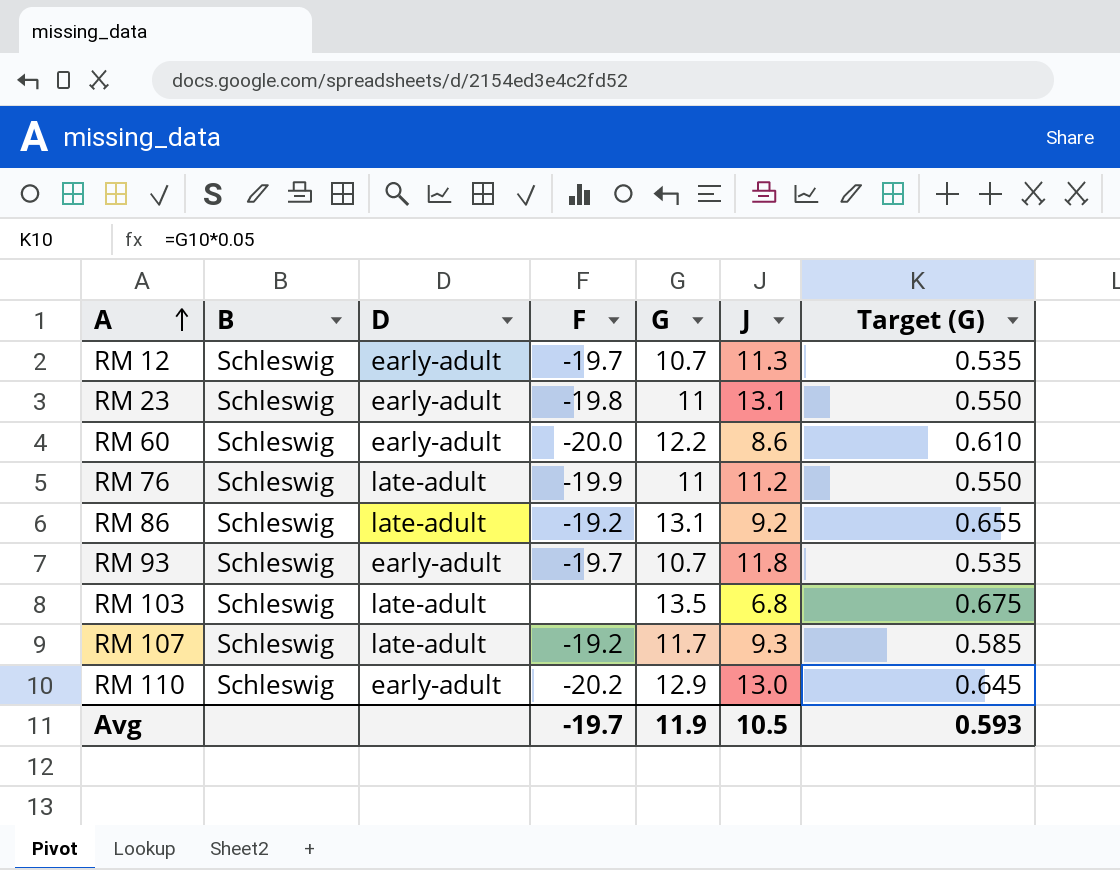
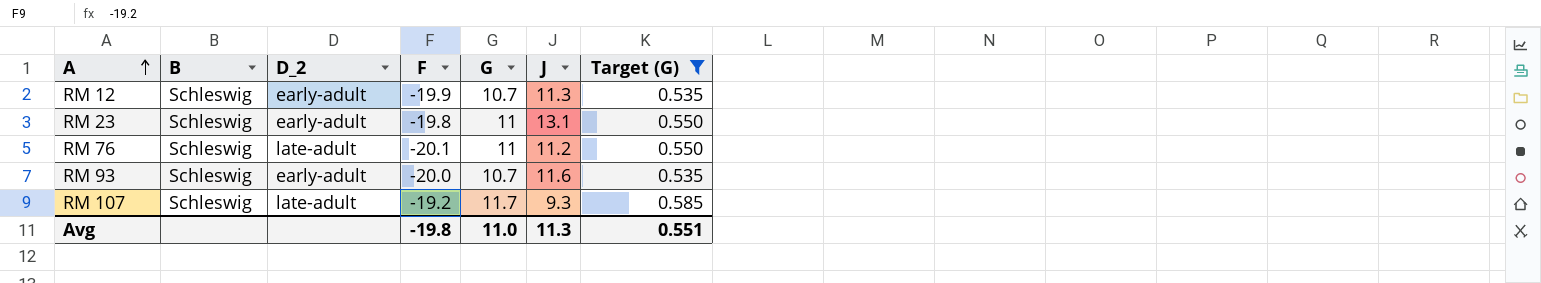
filter: none -> Target (G) <= 0.585
column name: D -> D_2
RM 12 | F: -19.7 -> -19.9
RM 76 | F: -19.9 -> -20.1
RM 93 | F: -19.7 -> -20.0
RM 93 | J: 11.8 -> 11.6
Avg | F: -19.7 -> -19.8
Avg | G: 11.9 -> 11.0
Avg | J: 10.5 -> 11.3
Avg | Target (G): 0.593 -> 0.551

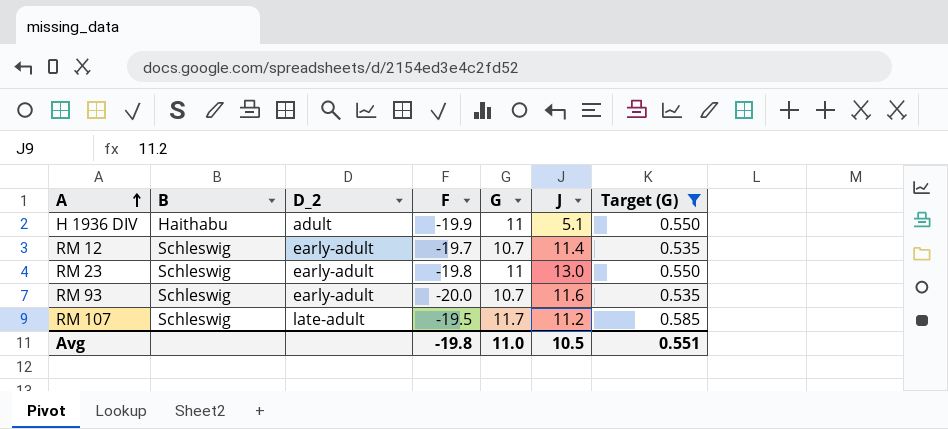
row RM 76: Schleswig | late-adult | -20.1 | 11 | 11.2 | 0.550 -> none
row H 1936 DIV: none -> Haithabu | adult | -19.9 | 11 | 5.1 | 0.550
RM 12 | F: -19.9 -> -19.7
RM 12 | J: 11.3 -> 11.4
RM 23 | J: 13.1 -> 13.0
RM 107 | F: -19.2 -> -19.5
RM 107 | J: 9.3 -> 11.2
Avg | J: 11.3 -> 10.5

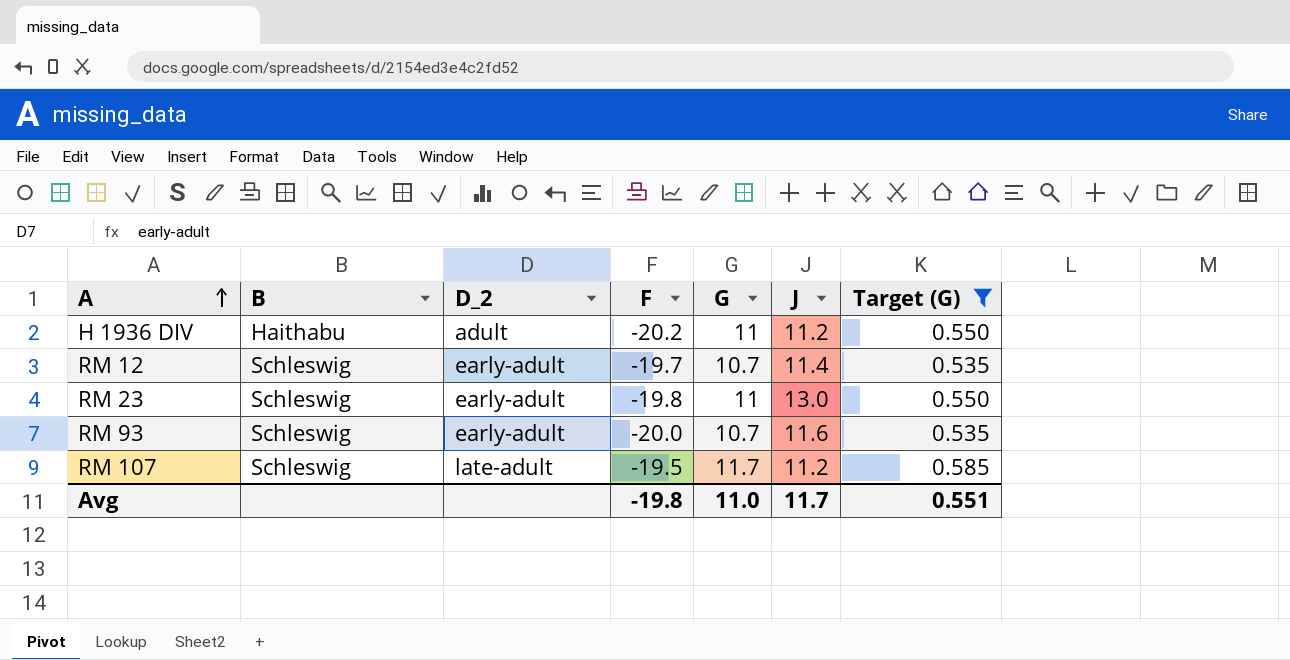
H 1936 DIV | F: -19.9 -> -20.2
H 1936 DIV | J: 5.1 -> 11.2
Avg | J: 10.5 -> 11.7

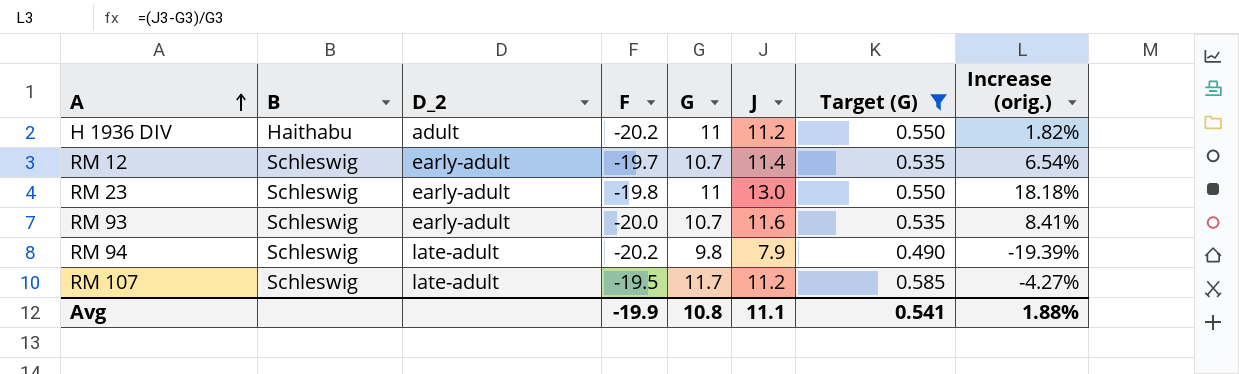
column Increase (orig.) | formula: none -> ([J] - [G]) / [G]
row RM 94: none -> Schleswig | late-adult | -20.2 | 9.8 | 7.9 | 0.490 | -19.39%
Avg | F: -19.8 -> -19.9
Avg | G: 11.0 -> 10.8
Avg | J: 11.7 -> 11.1
Avg | Target (G): 0.551 -> 0.541

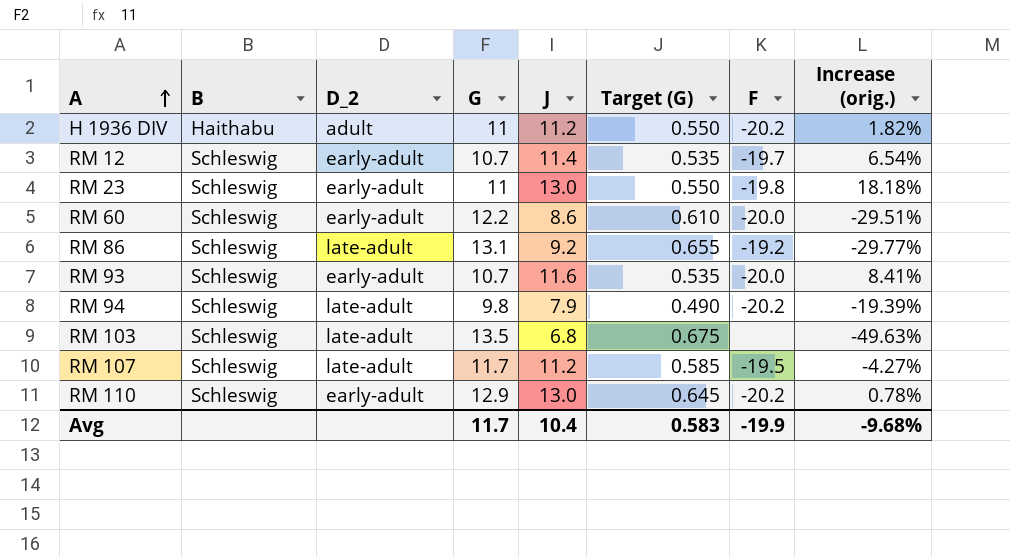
filter: Target (G) <= 0.585 -> none
column F | position: 4 -> 7
Avg | G: 10.8 -> 11.7
Avg | J: 11.1 -> 10.4
Avg | Target (G): 0.541 -> 0.583
Avg | Increase (orig.): 1.88% -> -9.68%

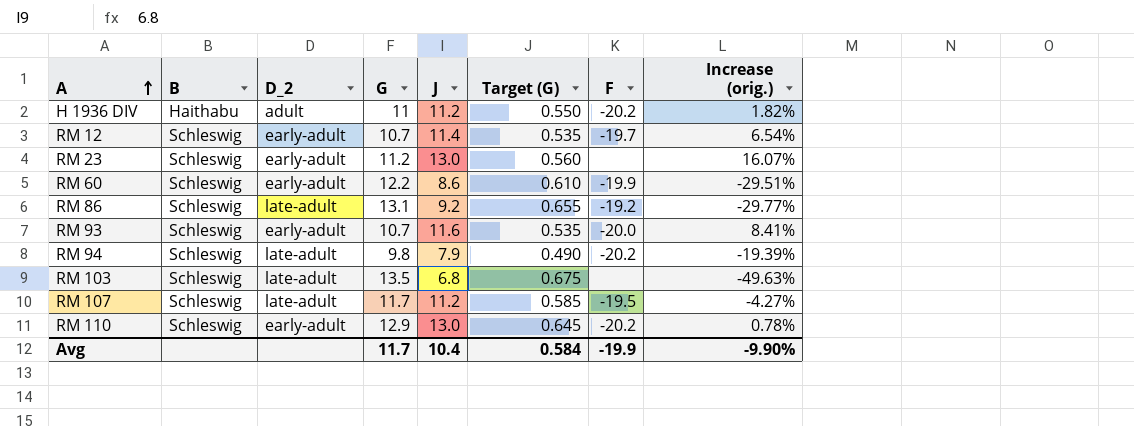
RM 23 | G: 11 -> 11.2
RM 23 | Target (G): 0.550 -> 0.560
RM 23 | F: -19.8 -> none
RM 23 | Increase (orig.): 18.18% -> 16.07%
RM 60 | F: -20.0 -> -19.9
Avg | Target (G): 0.583 -> 0.584
Avg | Increase (orig.): -9.68% -> -9.90%

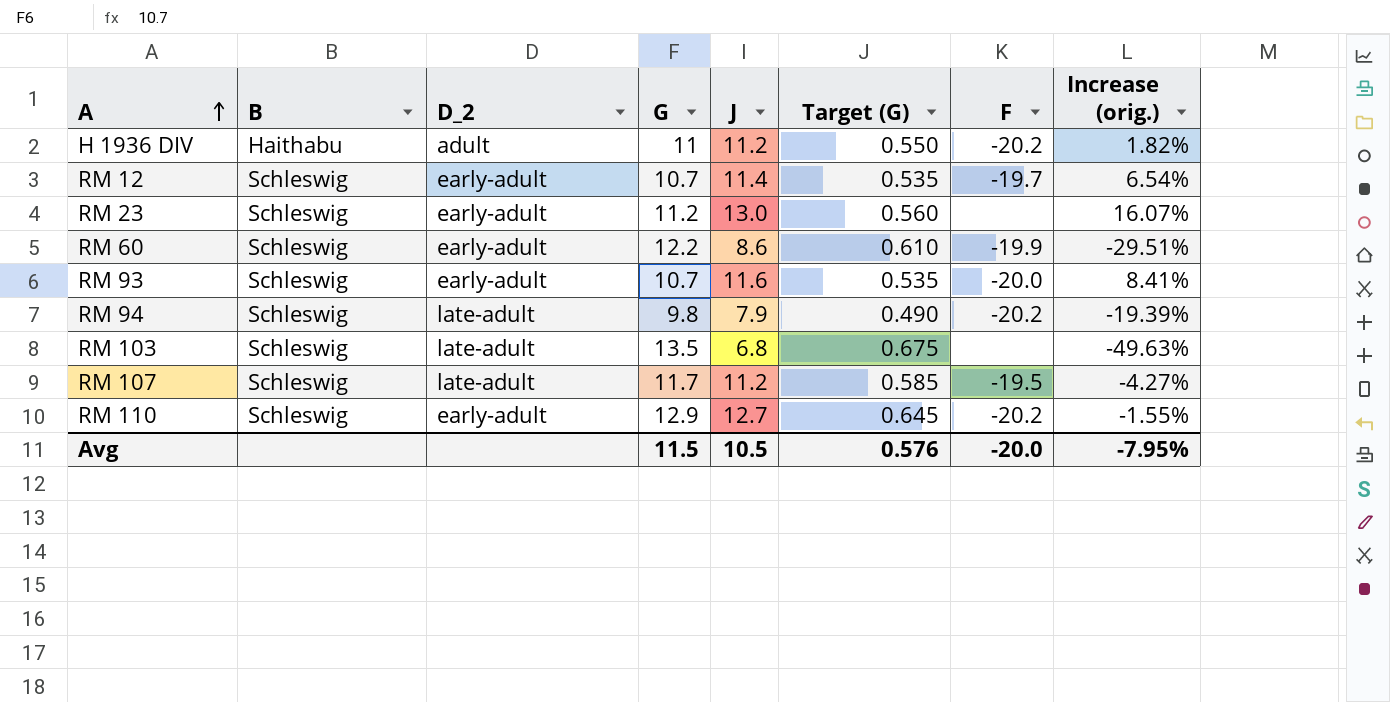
row RM 86: Schleswig | late-adult | 13.1 | 9.2 | 0.655 | -19.2 | -29.77% -> none
RM 110 | J: 13.0 -> 12.7
RM 110 | Increase (orig.): 0.78% -> -1.55%
Avg | G: 11.7 -> 11.5
Avg | J: 10.4 -> 10.5
Avg | Target (G): 0.584 -> 0.576
Avg | F: -19.9 -> -20.0
Avg | Increase (orig.): -9.90% -> -7.95%

